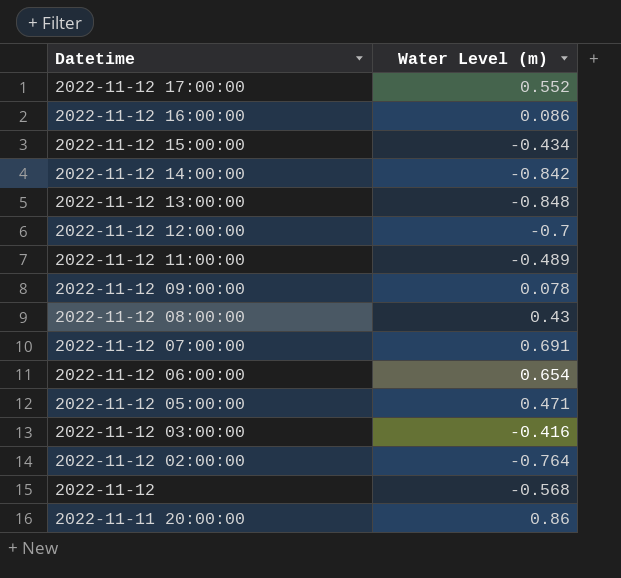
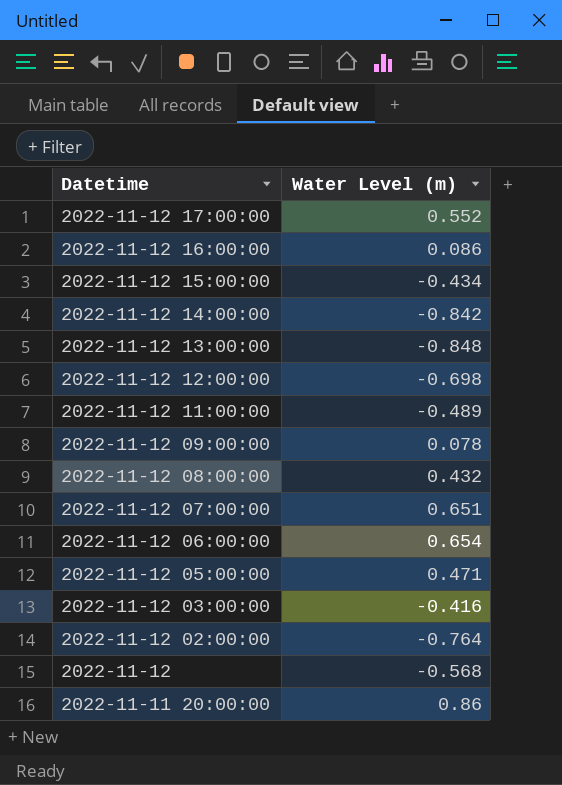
2022-11-12 12:00:00 | Water Level (m): -0.7 -> -0.698
2022-11-12 08:00:00 | Water Level (m): 0.43 -> 0.432
2022-11-12 07:00:00 | Water Level (m): 0.691 -> 0.651

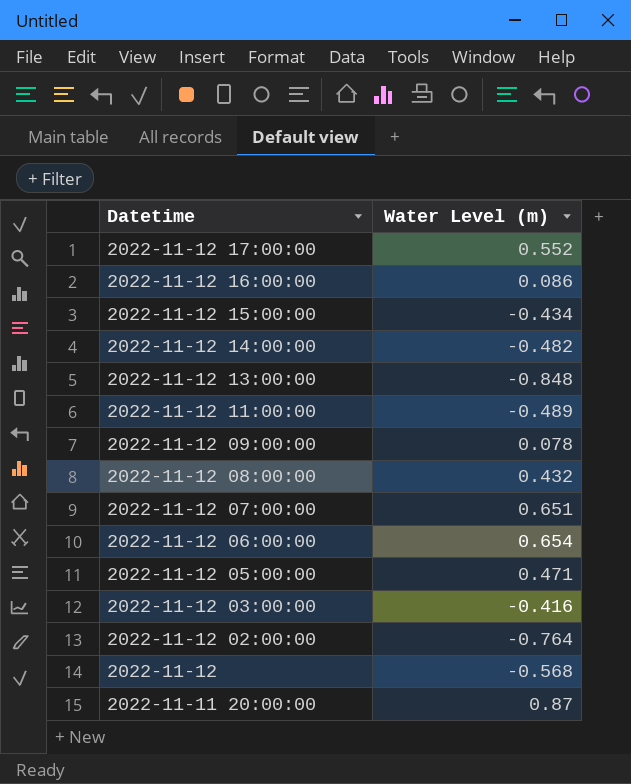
row 2022-11-12 12:00:00: -0.698 -> none
2022-11-12 14:00:00 | Water Level (m): -0.842 -> -0.482
2022-11-11 20:00:00 | Water Level (m): 0.86 -> 0.87

